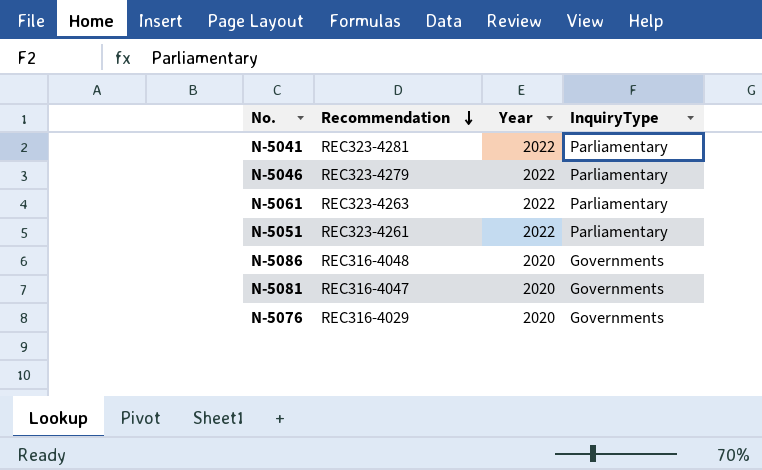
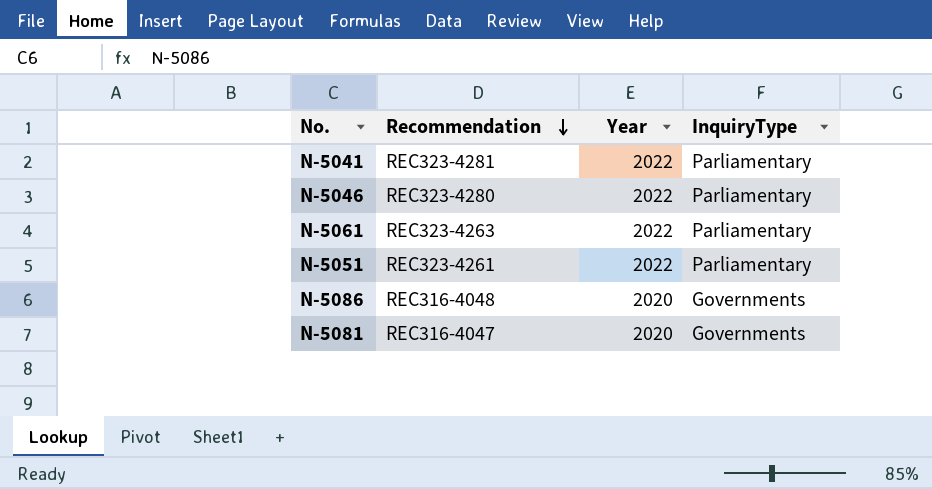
row N-5076: REC316-4029 | 2020 | Governments -> none
N-5046 | Recommendation: REC323-4279 -> REC323-4280

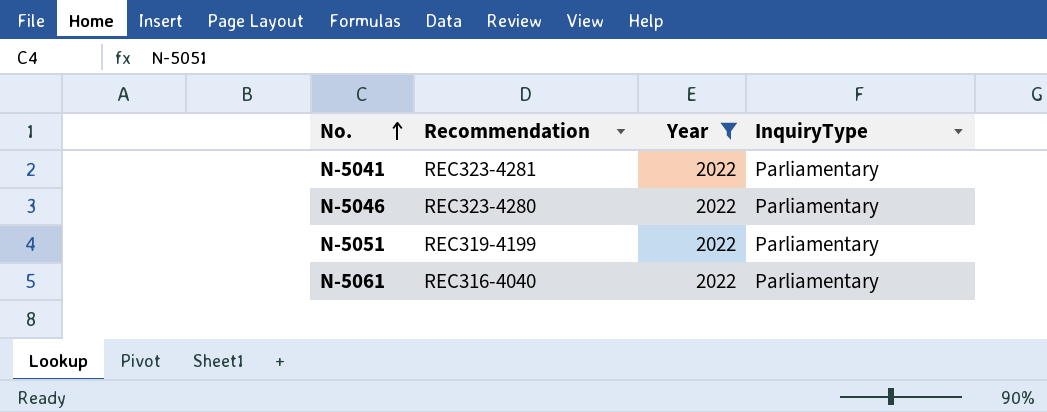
filter: none -> Year = 2022
row order: Recommendation descending -> No. ascending
N-5051 | Recommendation: REC323-4261 -> REC319-4199
N-5061 | Recommendation: REC323-4263 -> REC316-4040

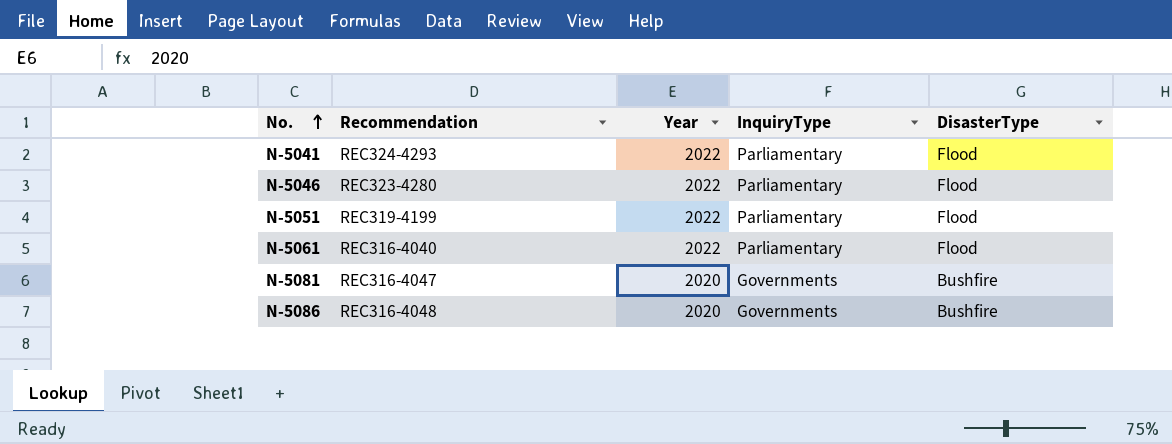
filter: Year = 2022 -> none
column DisasterType | position: none -> 5
N-5041 | Recommendation: REC323-4281 -> REC324-4293

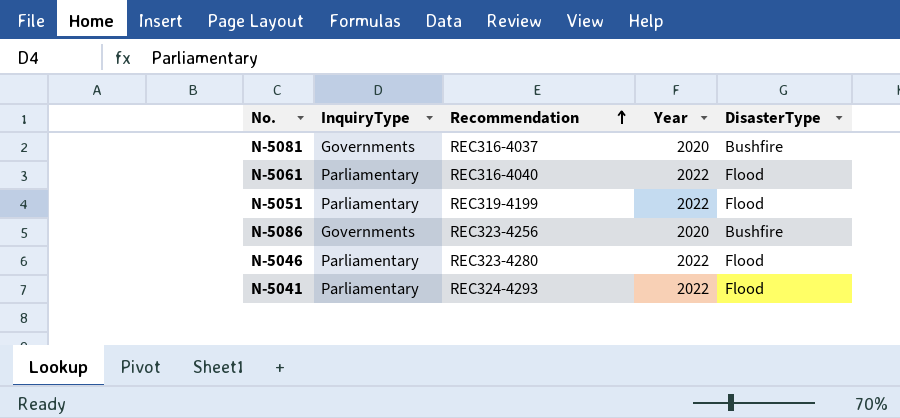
row order: No. ascending -> Recommendation ascending
column InquiryType | position: 4 -> 2
N-5081 | Recommendation: REC316-4047 -> REC316-4037
N-5086 | Recommendation: REC316-4048 -> REC323-4256

